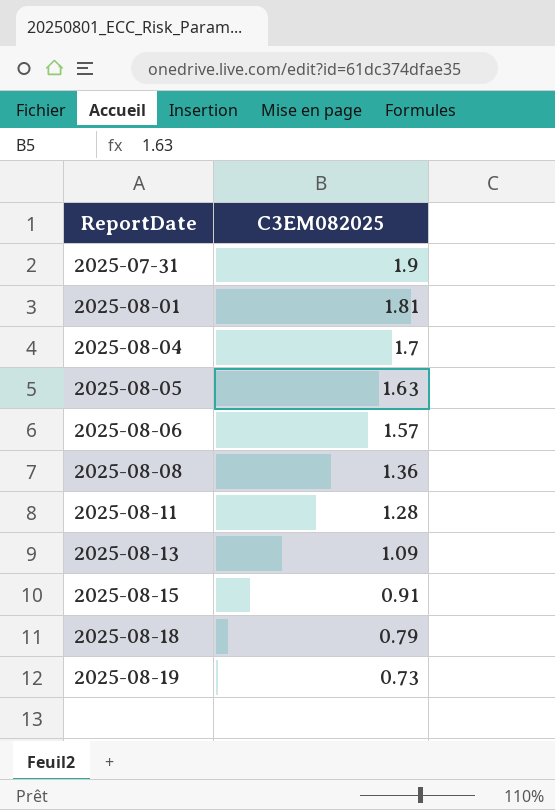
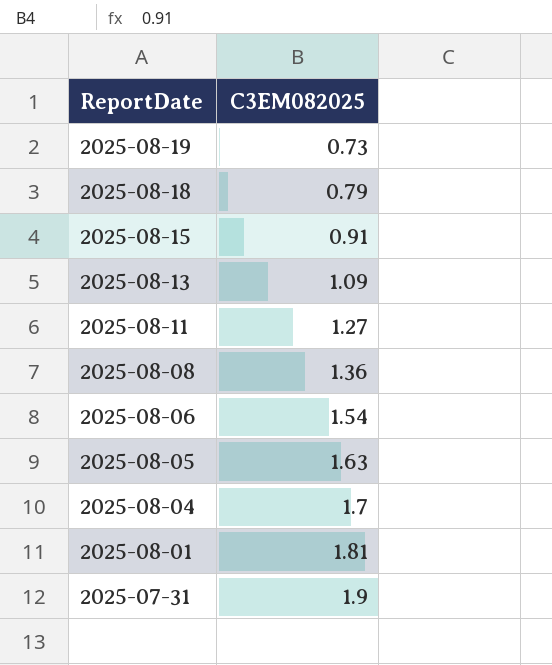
row order: ReportDate ascending -> ReportDate descending
2025-08-11 | C3EM082025: 1.28 -> 1.27
2025-08-06 | C3EM082025: 1.57 -> 1.54

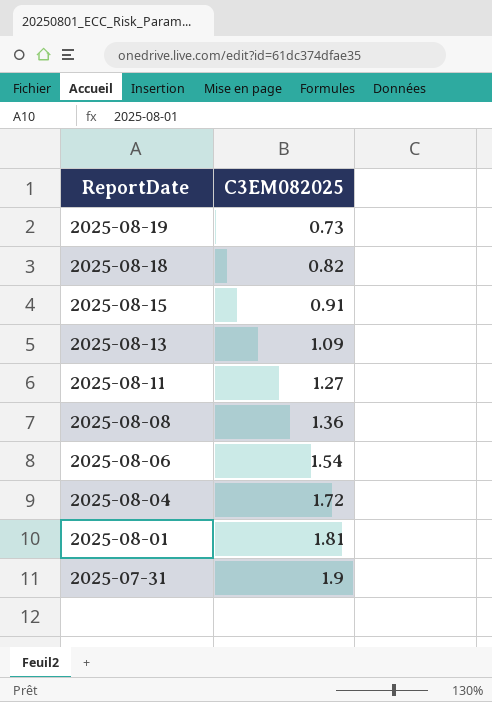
row 2025-08-05: 1.63 -> none
2025-08-18 | C3EM082025: 0.79 -> 0.82
2025-08-04 | C3EM082025: 1.7 -> 1.72

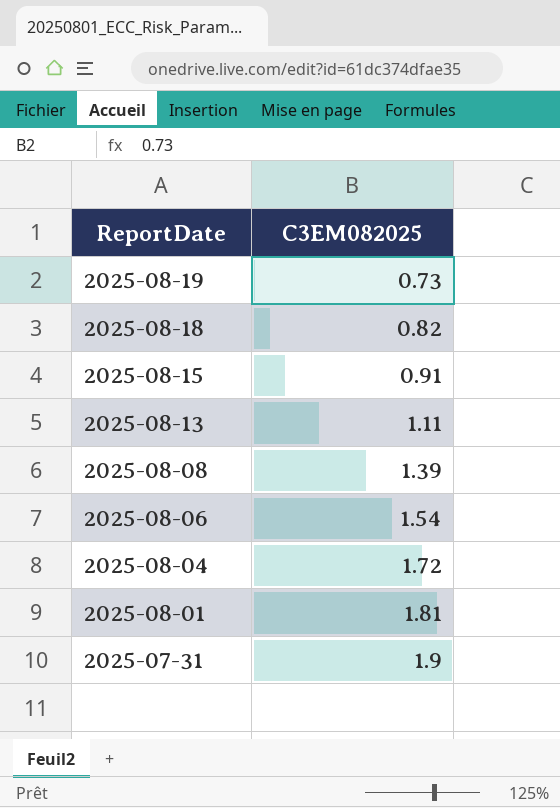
row 2025-08-11: 1.27 -> none
2025-08-13 | C3EM082025: 1.09 -> 1.11
2025-08-08 | C3EM082025: 1.36 -> 1.39

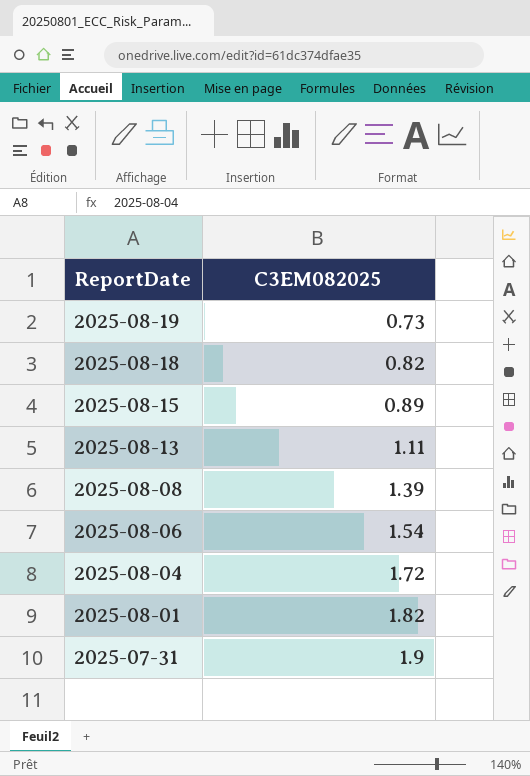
2025-08-15 | C3EM082025: 0.91 -> 0.89
2025-08-01 | C3EM082025: 1.81 -> 1.82

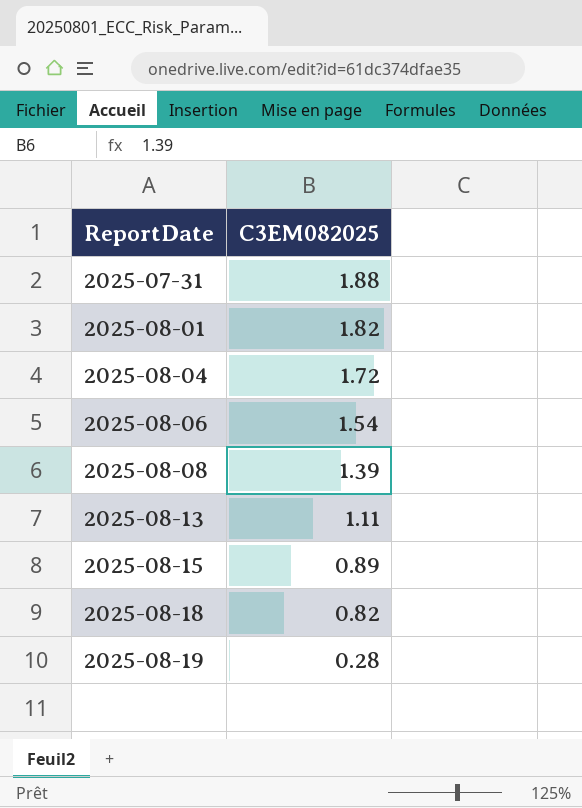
row order: ReportDate descending -> ReportDate ascending
2025-07-31 | C3EM082025: 1.9 -> 1.88
2025-08-19 | C3EM082025: 0.73 -> 0.28

